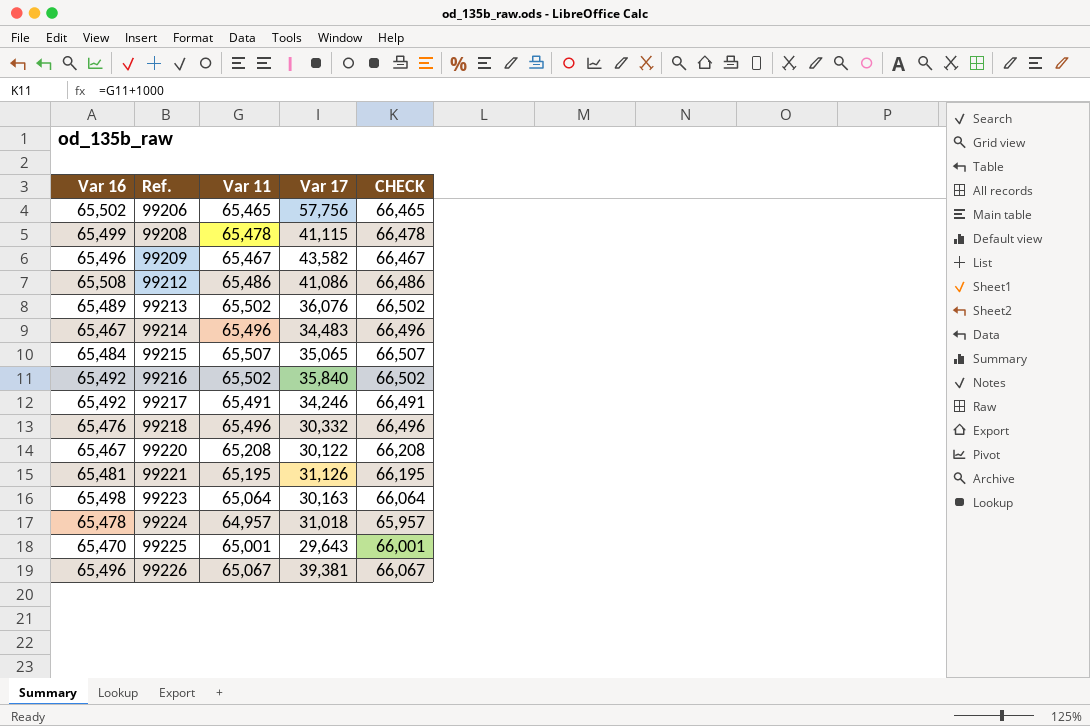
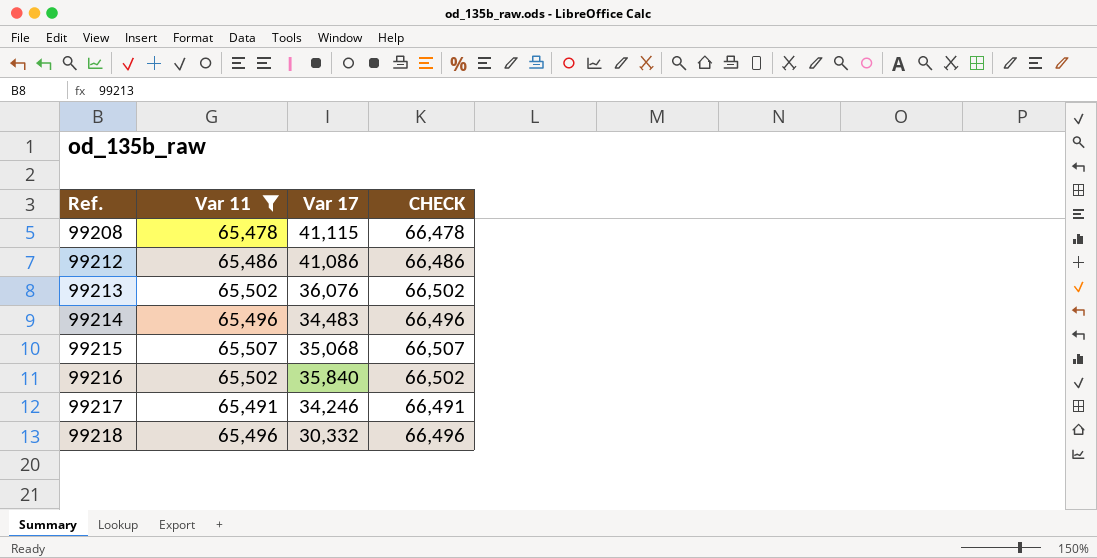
filter: none -> Var 11 >= 65,478
column Var 16 | position: 1 -> none
99215 | Var 17: 35,065 -> 35,068

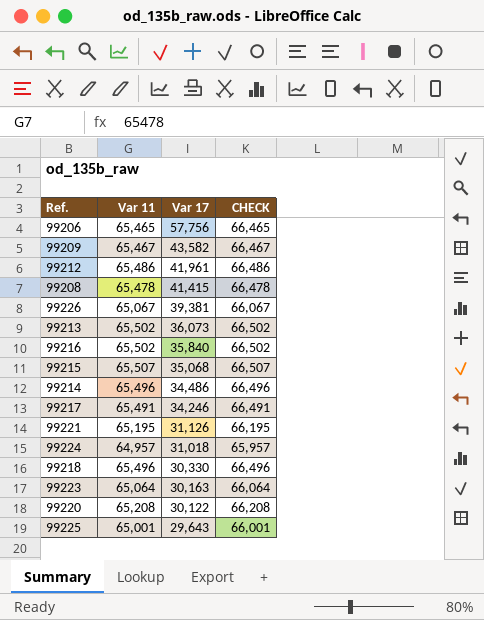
filter: Var 11 >= 65,478 -> none
row order: Ref. ascending -> Var 17 descending
99212 | Var 17: 41,086 -> 41,961
99208 | Var 17: 41,115 -> 41,415
99213 | Var 17: 36,076 -> 36,073
99214 | Var 17: 34,483 -> 34,486
99218 | Var 17: 30,332 -> 30,330

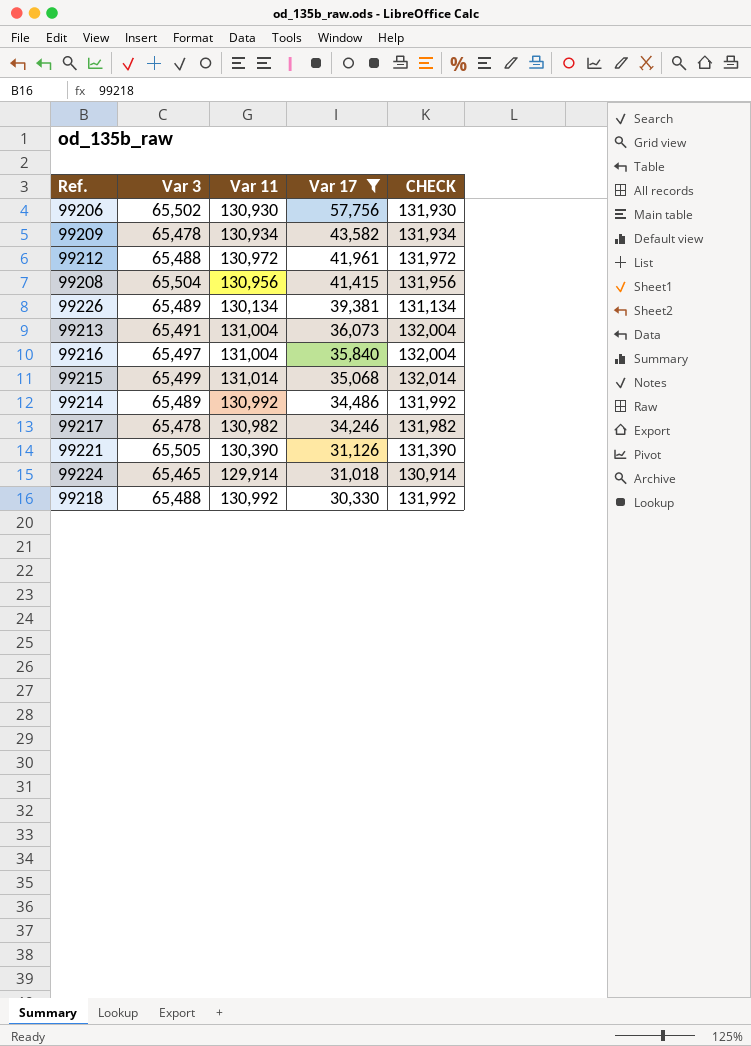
filter: none -> Var 17 >= 30,330
column Var 3 | position: none -> 2
99206 | Var 11: 65,465 -> 130,930
99206 | CHECK: 66,465 -> 131,930
99209 | Var 11: 65,467 -> 130,934
99209 | CHECK: 66,467 -> 131,934
99212 | Var 11: 65,486 -> 130,972
99212 | CHECK: 66,486 -> 131,972
99208 | Var 11: 65,478 -> 130,956
99208 | CHECK: 66,478 -> 131,956
99226 | Var 11: 65,067 -> 130,134
99226 | CHECK: 66,067 -> 131,134
99213 | Var 11: 65,502 -> 131,004
99213 | CHECK: 66,502 -> 132,004
99216 | Var 11: 65,502 -> 131,004
99216 | CHECK: 66,502 -> 132,004
99215 | Var 11: 65,507 -> 131,014
99215 | CHECK: 66,507 -> 132,014
99214 | Var 11: 65,496 -> 130,992
99214 | CHECK: 66,496 -> 131,992
99217 | Var 11: 65,491 -> 130,982
99217 | CHECK: 66,491 -> 131,982
99221 | Var 11: 65,195 -> 130,390
99221 | CHECK: 66,195 -> 131,390
99224 | Var 11: 64,957 -> 129,914
99224 | CHECK: 65,957 -> 130,914
99218 | Var 11: 65,496 -> 130,992
99218 | CHECK: 66,496 -> 131,992

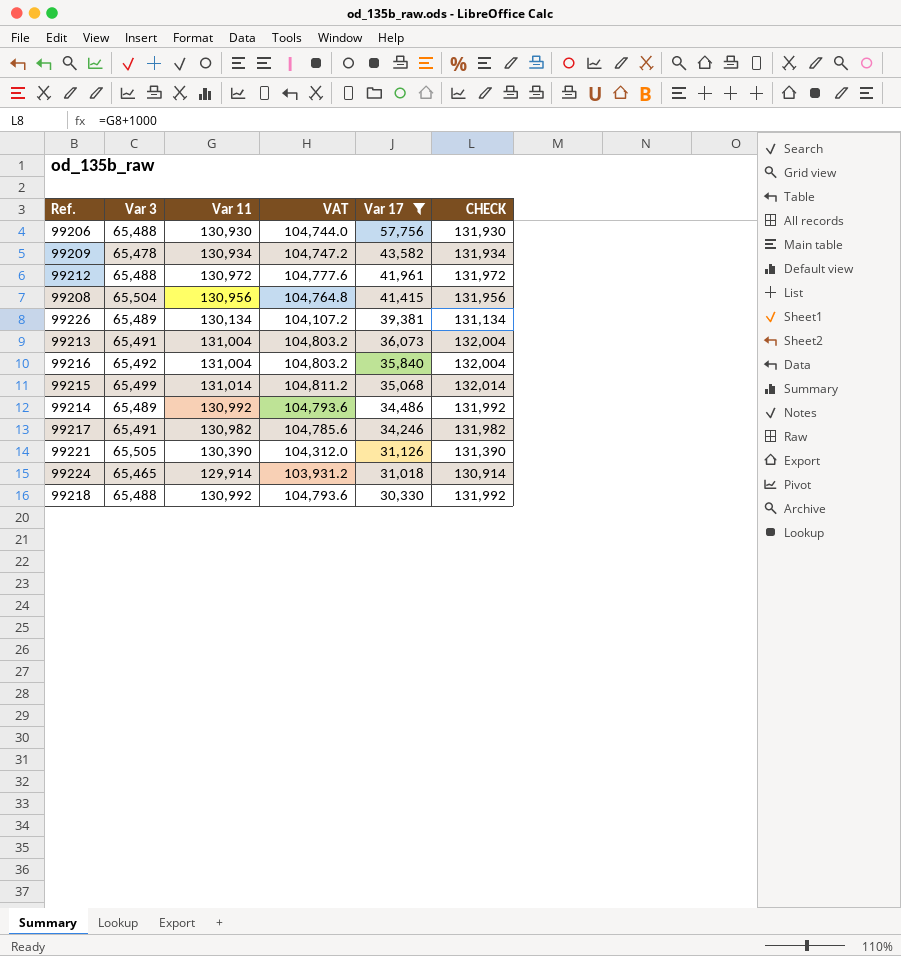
column VAT | formula: none -> [Var 11] * 0.8
99206 | Var 3: 65,502 -> 65,488
99216 | Var 3: 65,497 -> 65,492
99217 | Var 3: 65,478 -> 65,491

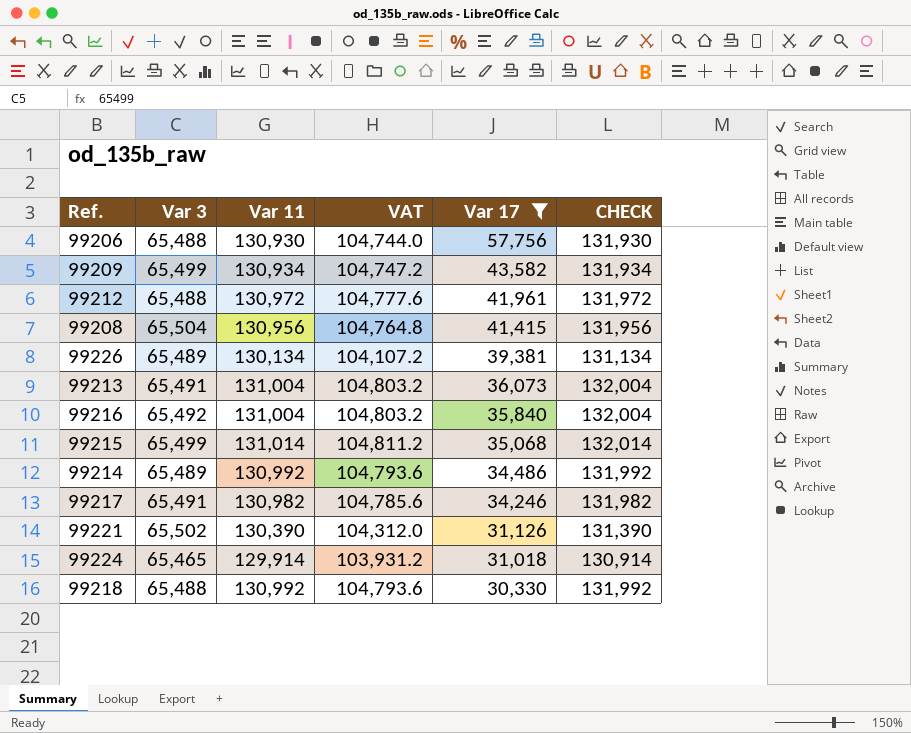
99209 | Var 3: 65,478 -> 65,499
99221 | Var 3: 65,505 -> 65,502

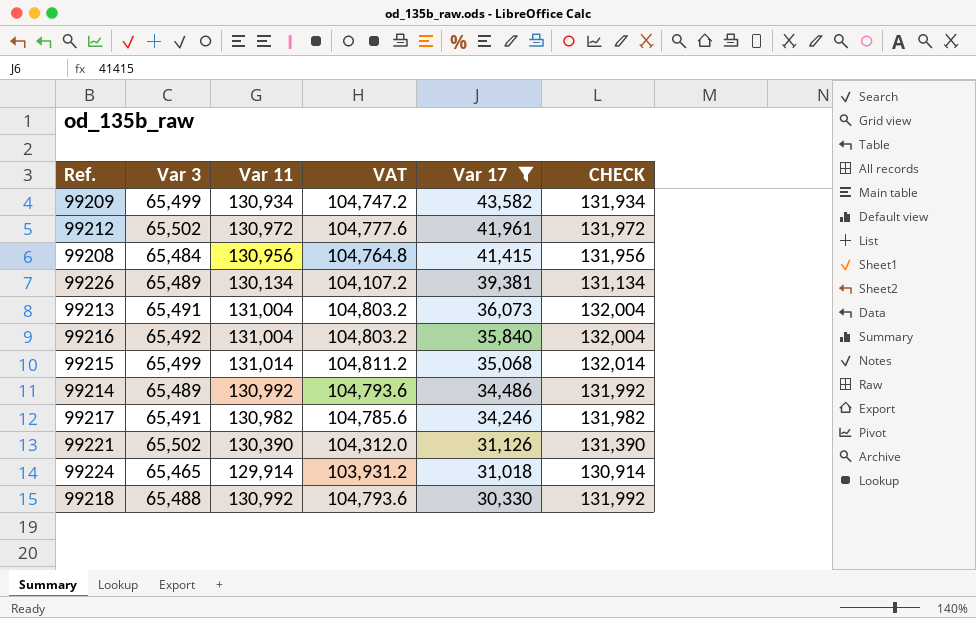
row 99206: 65,488 | 130,930 | 104,744.0 | 57,756 | 131,930 -> none
99212 | Var 3: 65,488 -> 65,502
99208 | Var 3: 65,504 -> 65,484

